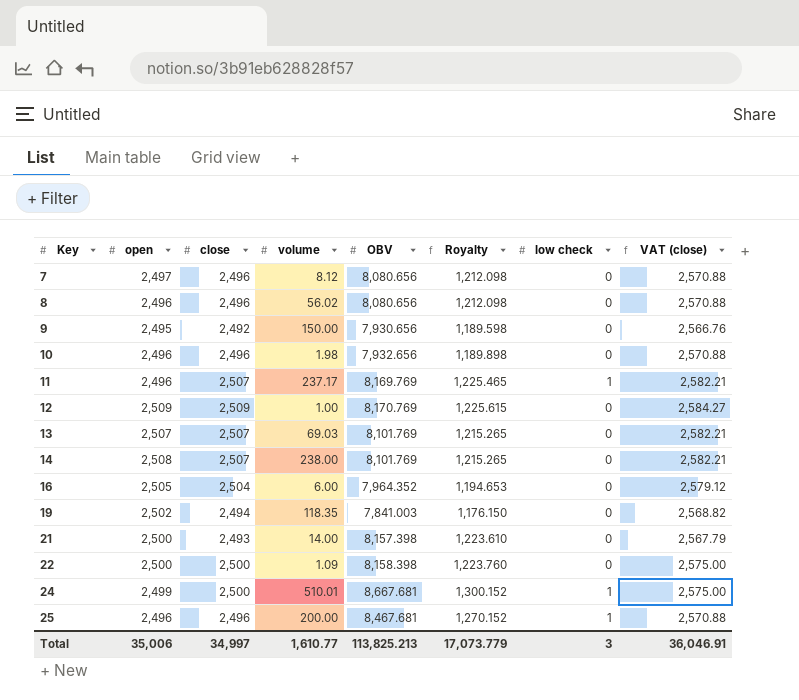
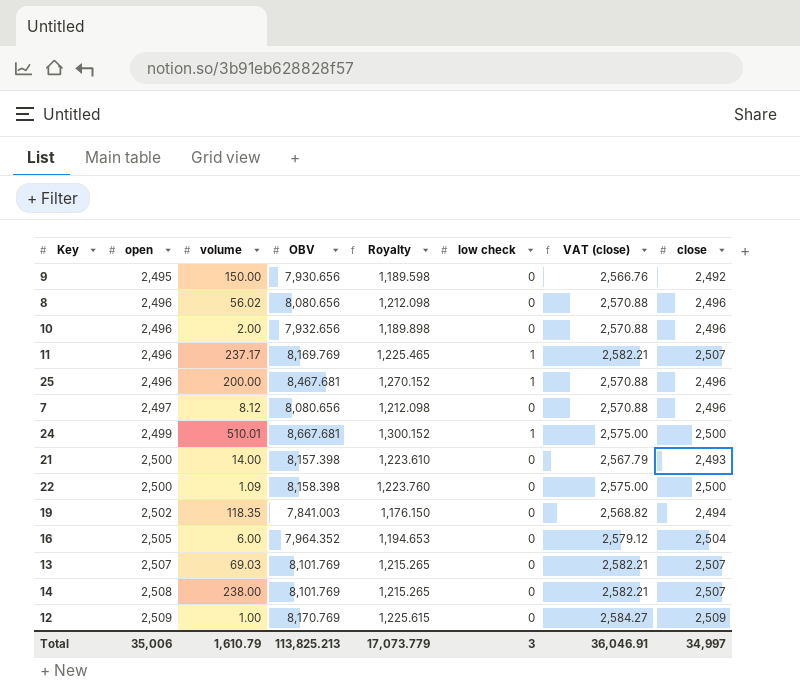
row order: Key ascending -> open ascending
column close | position: 3 -> 8
10 | volume: 1.98 -> 2.00
Total | volume: 1,610.77 -> 1,610.79

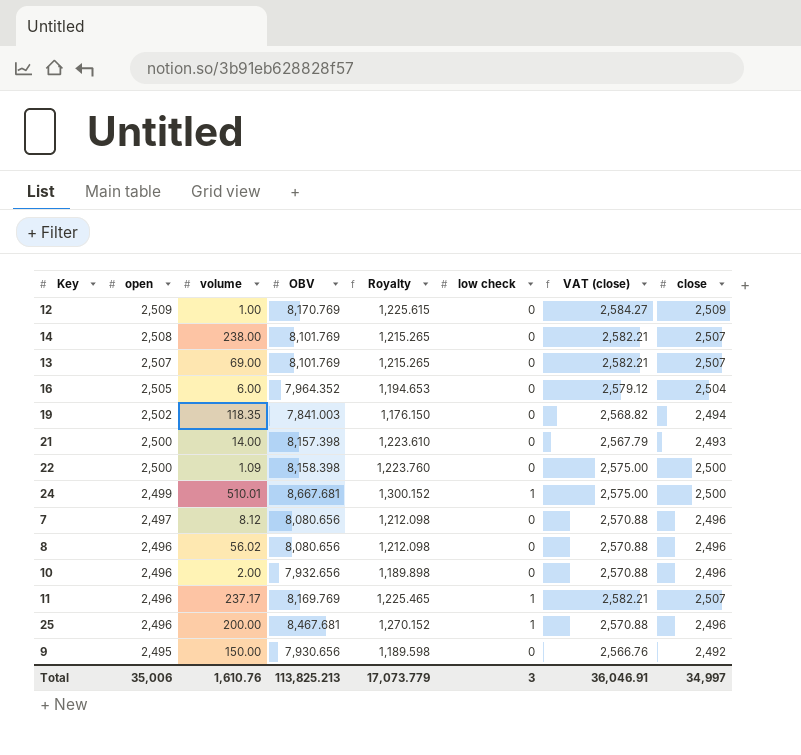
row order: open ascending -> open descending
13 | volume: 69.03 -> 69.00
Total | volume: 1,610.79 -> 1,610.76

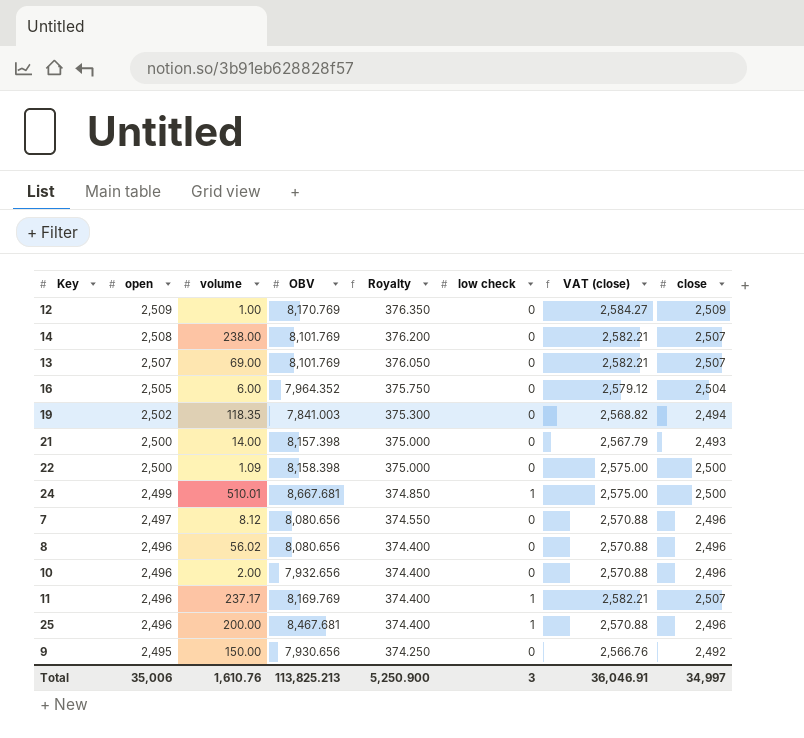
column Royalty | formula: [OBV] * 0.15 -> [open] * 0.15
Total | Royalty: 17,073.779 -> 5,250.900

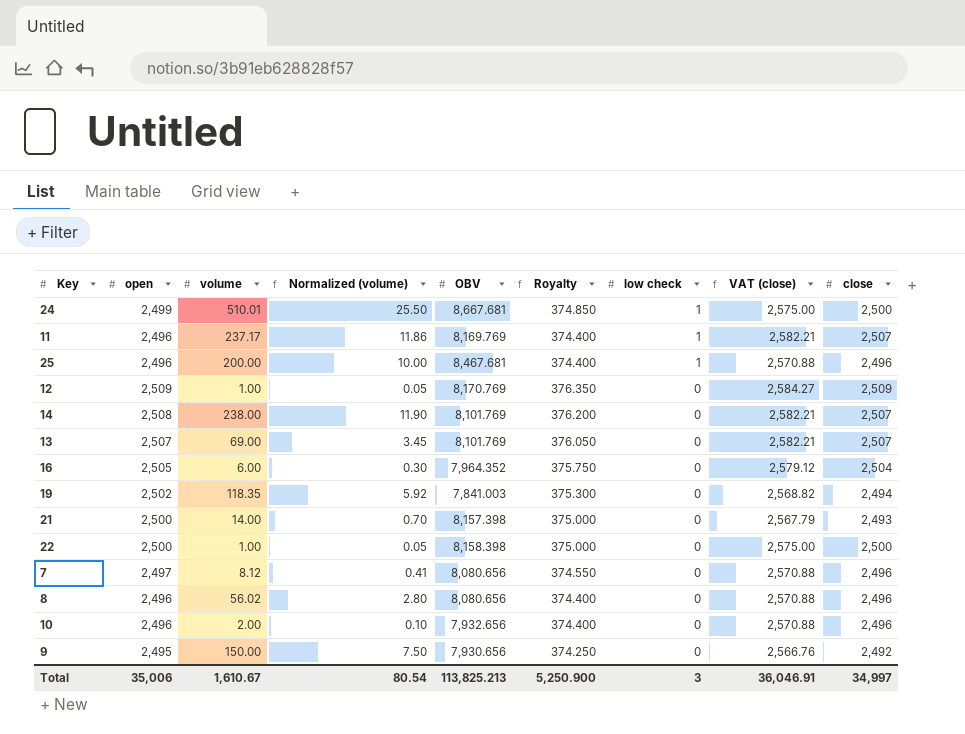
row order: open descending -> low check descending
column Normalized (volume) | formula: none -> [volume] * 0.05
22 | volume: 1.09 -> 1.00
Total | volume: 1,610.76 -> 1,610.67

